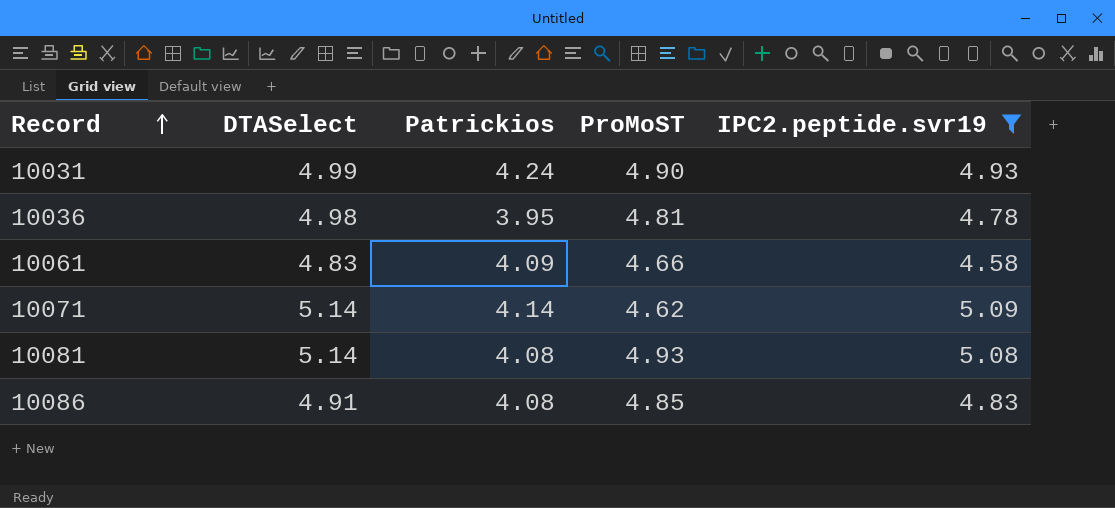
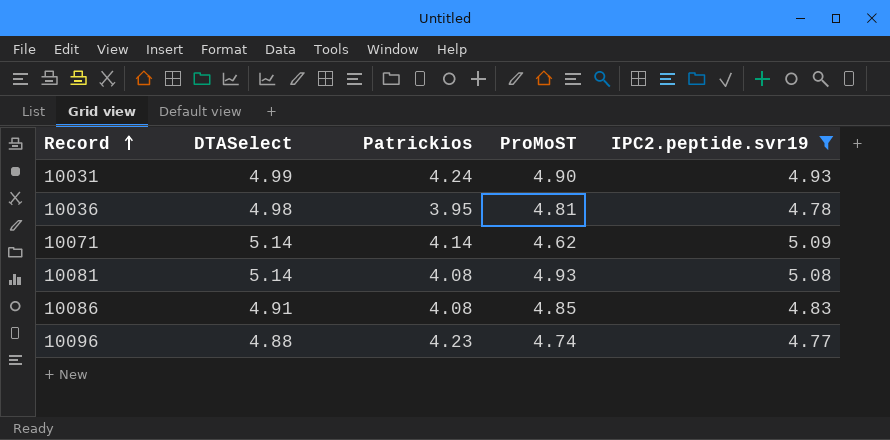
row 10061: 4.83 | 4.09 | 4.66 | 4.58 -> none
row 10096: none -> 4.88 | 4.23 | 4.74 | 4.77

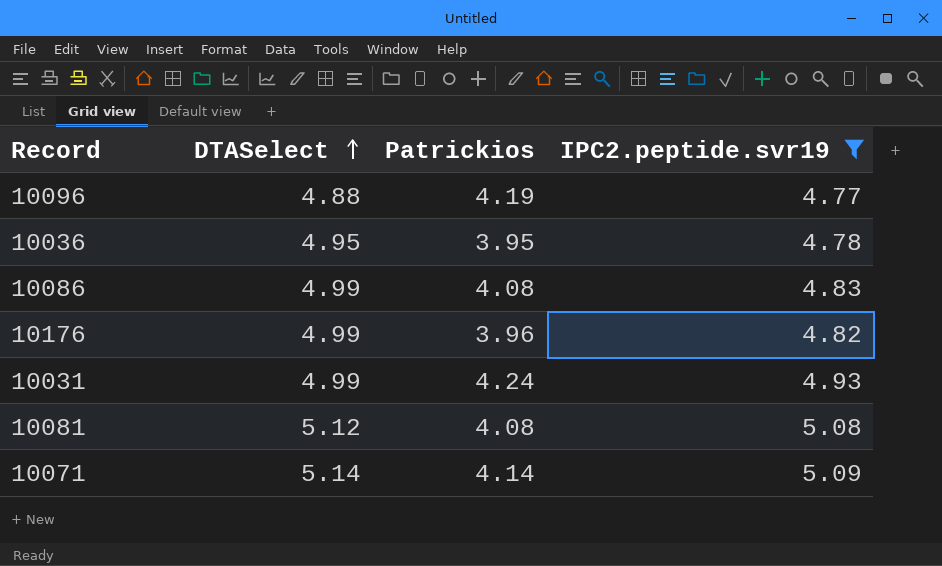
row order: Record ascending -> DTASelect ascending
column ProMoST | position: 4 -> none
10096 | Patrickios: 4.23 -> 4.19
10036 | DTASelect: 4.98 -> 4.95
10086 | DTASelect: 4.91 -> 4.99
row 10176: none -> 4.99 | 3.96 | 4.82
10081 | DTASelect: 5.14 -> 5.12

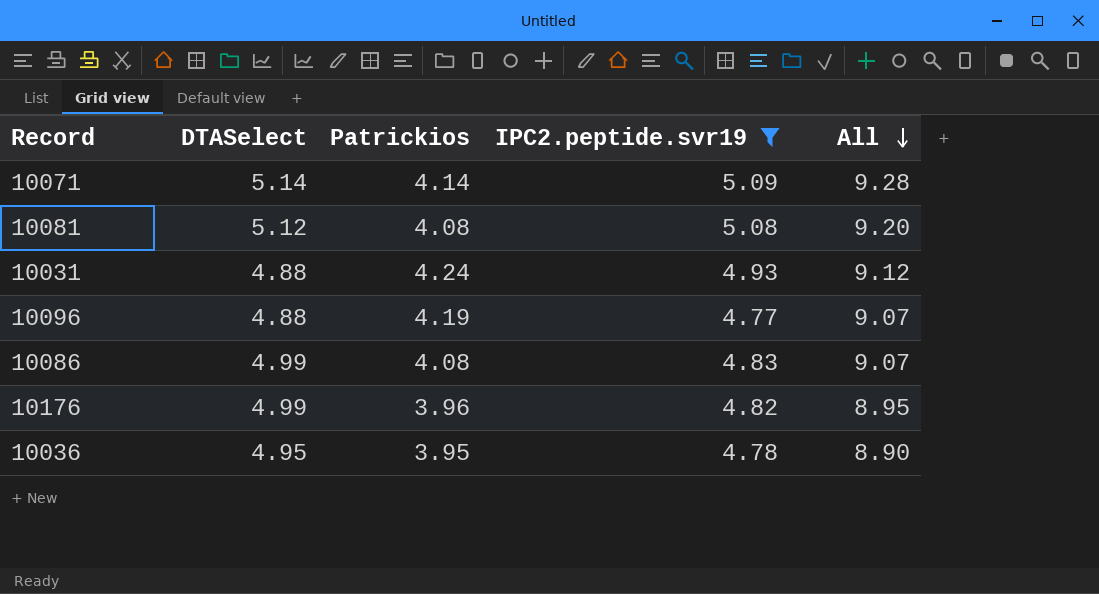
row order: DTASelect ascending -> All descending
column All | formula: none -> [DTASelect] + [Patrickios]
10031 | DTASelect: 4.99 -> 4.88

